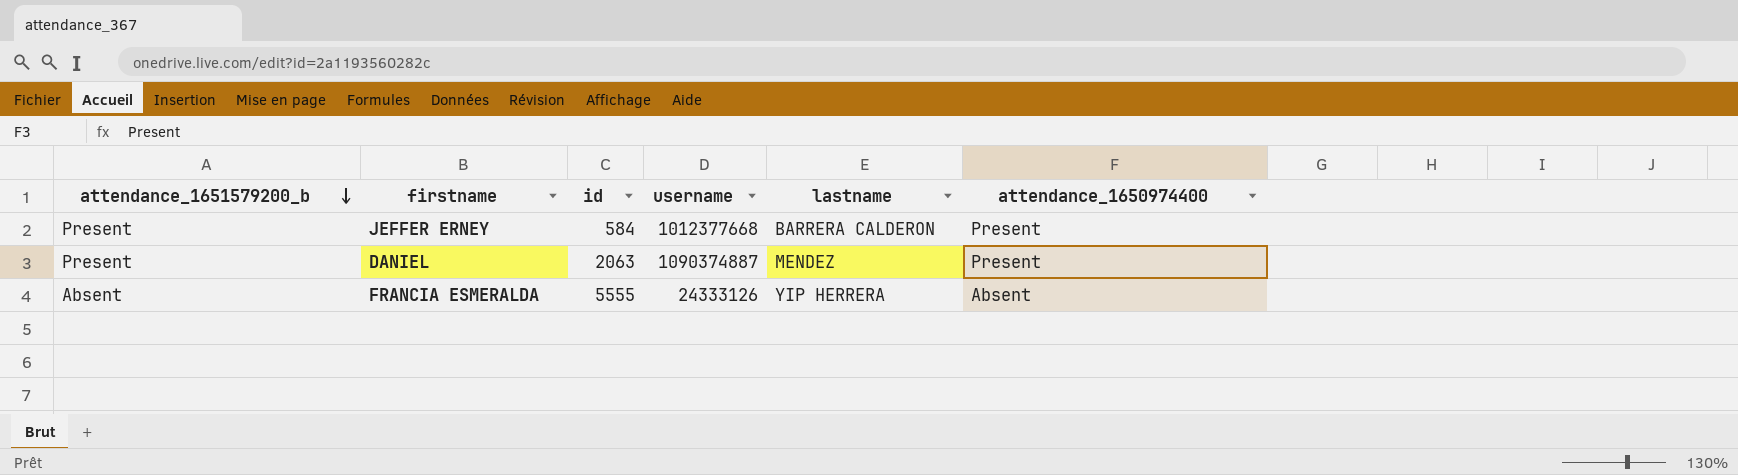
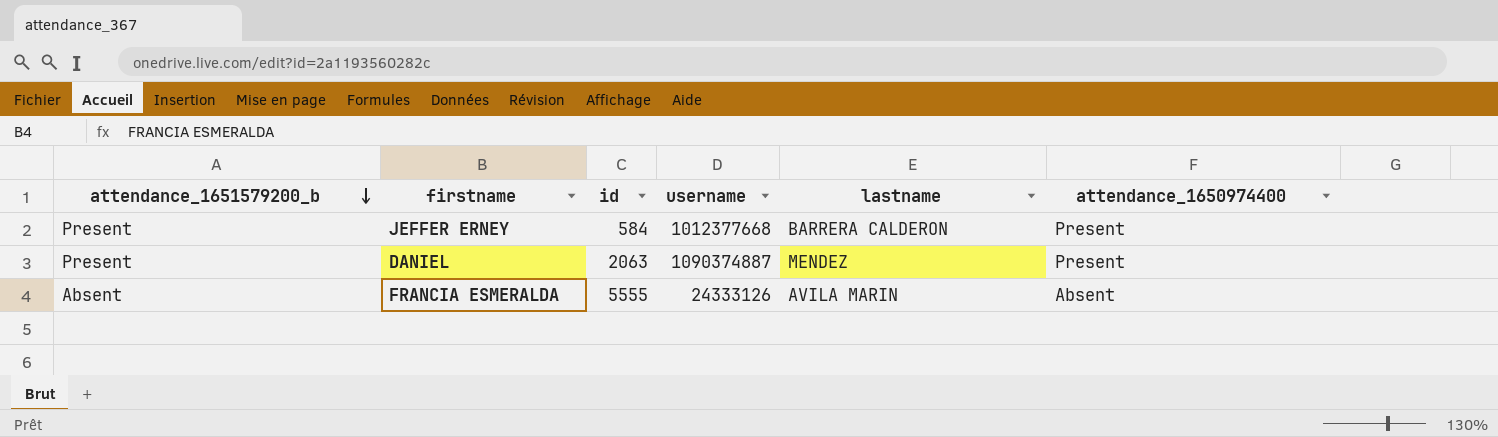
FRANCIA ESMERALDA | lastname: YIP HERRERA -> AVILA MARIN

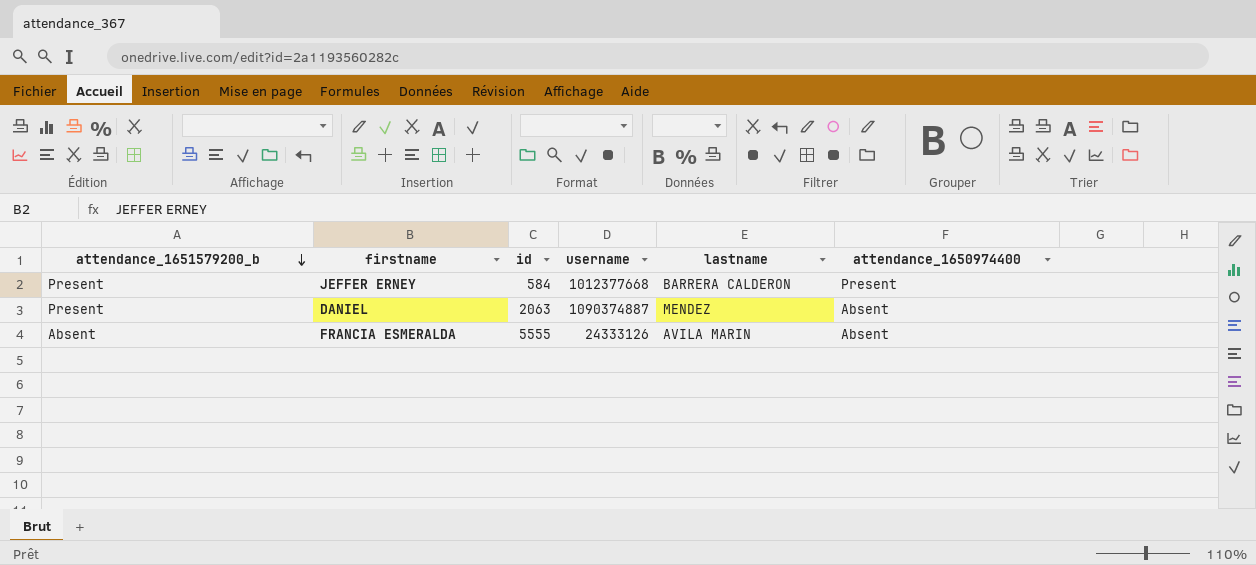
DANIEL | attendance_1650974400: Present -> Absent

